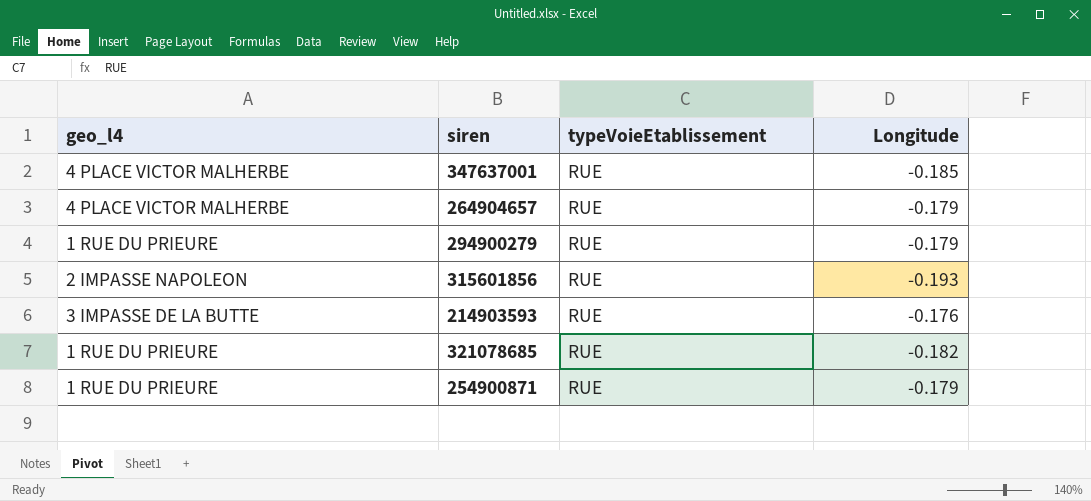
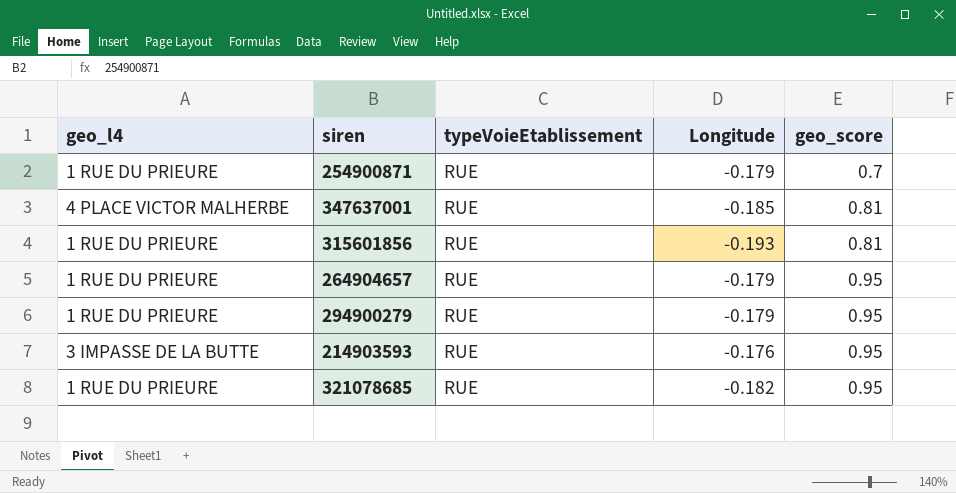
row order: none -> geo_score ascending
column geo_score | position: none -> 5
315601856 | geo_l4: 2 IMPASSE NAPOLEON -> 1 RUE DU PRIEURE
264904657 | geo_l4: 4 PLACE VICTOR MALHERBE -> 1 RUE DU PRIEURE

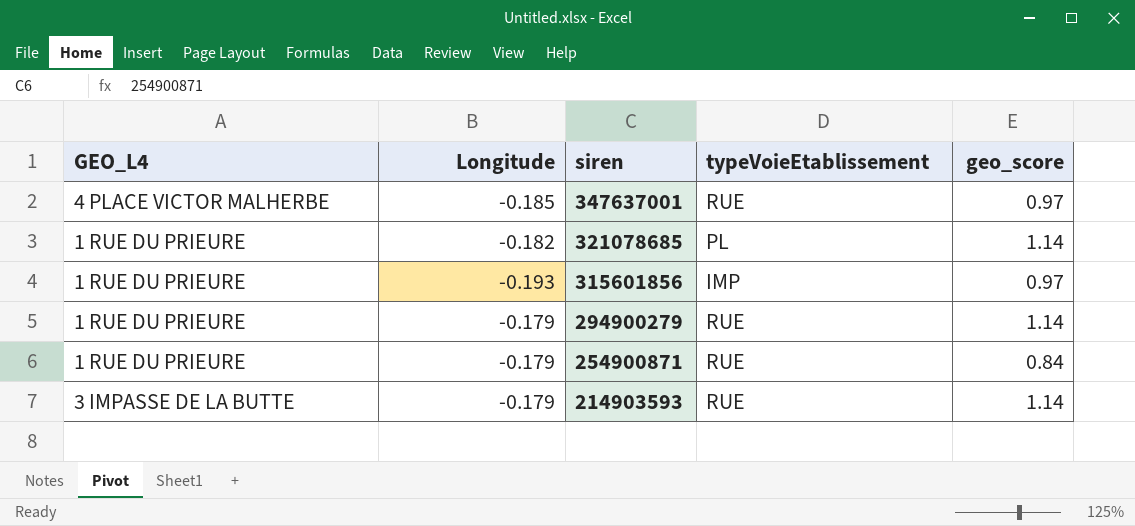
row order: geo_score ascending -> siren descending
column name: geo_l4 -> GEO_L4
column Longitude | position: 4 -> 2
row 264904657: 1 RUE DU PRIEURE | RUE | -0.179 | 0.95 -> none
347637001 | geo_score: 0.81 -> 0.97
321078685 | typeVoieEtablissement: RUE -> PL
321078685 | geo_score: 0.95 -> 1.14
315601856 | typeVoieEtablissement: RUE -> IMP
315601856 | geo_score: 0.81 -> 0.97
294900279 | geo_score: 0.95 -> 1.14
254900871 | geo_score: 0.7 -> 0.84
214903593 | Longitude: -0.176 -> -0.179
214903593 | geo_score: 0.95 -> 1.14

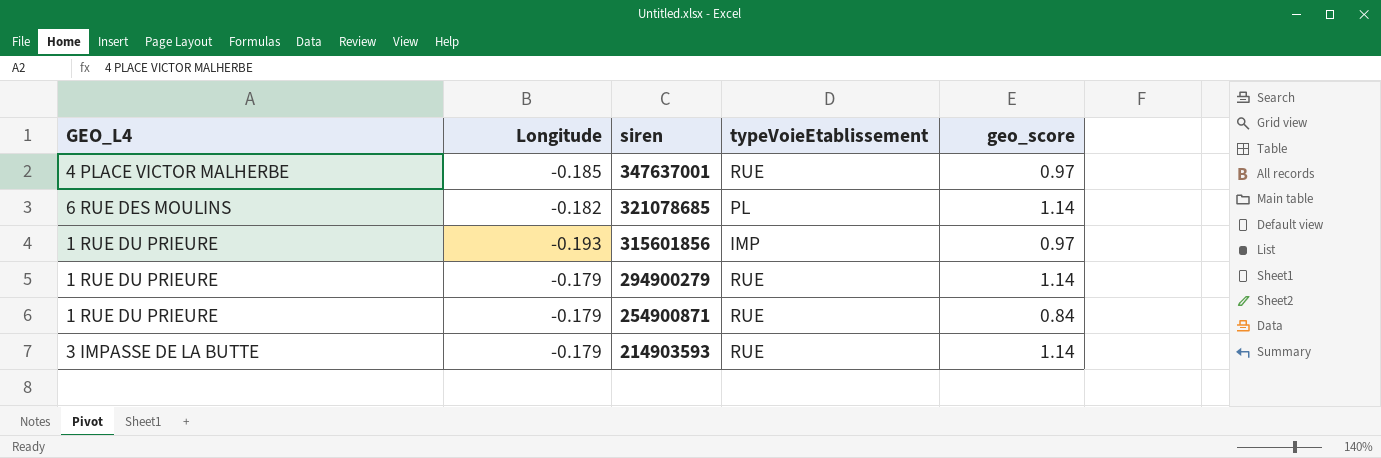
321078685 | GEO_L4: 1 RUE DU PRIEURE -> 6 RUE DES MOULINS

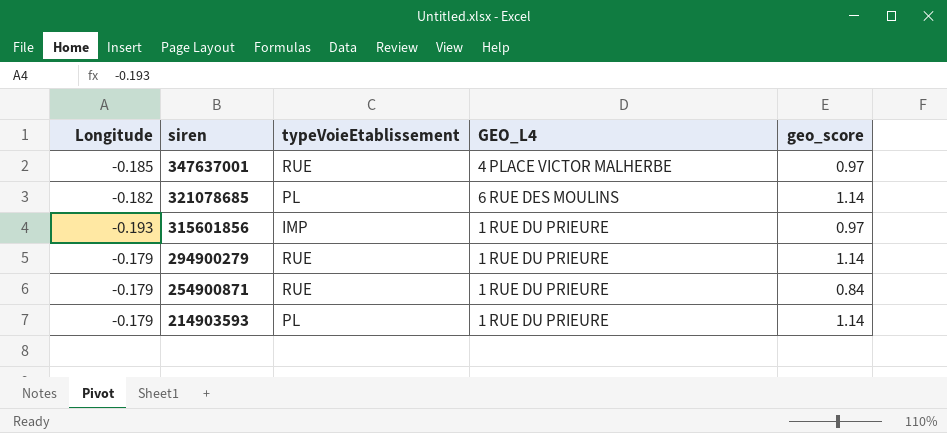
column GEO_L4 | position: 1 -> 4
214903593 | typeVoieEtablissement: RUE -> PL
214903593 | GEO_L4: 3 IMPASSE DE LA BUTTE -> 1 RUE DU PRIEURE

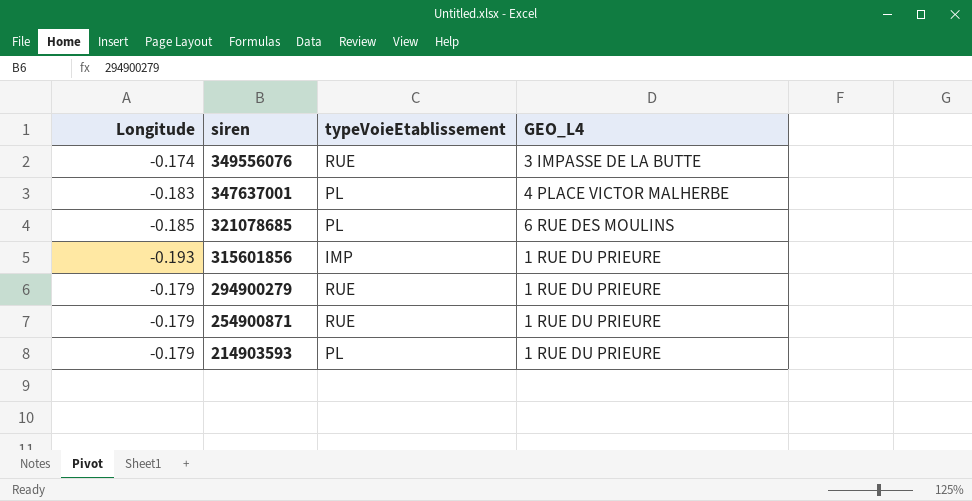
column geo_score | position: 5 -> none
row 349556076: none -> -0.174 | RUE | 3 IMPASSE DE LA BUTTE
347637001 | Longitude: -0.185 -> -0.183
347637001 | typeVoieEtablissement: RUE -> PL
321078685 | Longitude: -0.182 -> -0.185

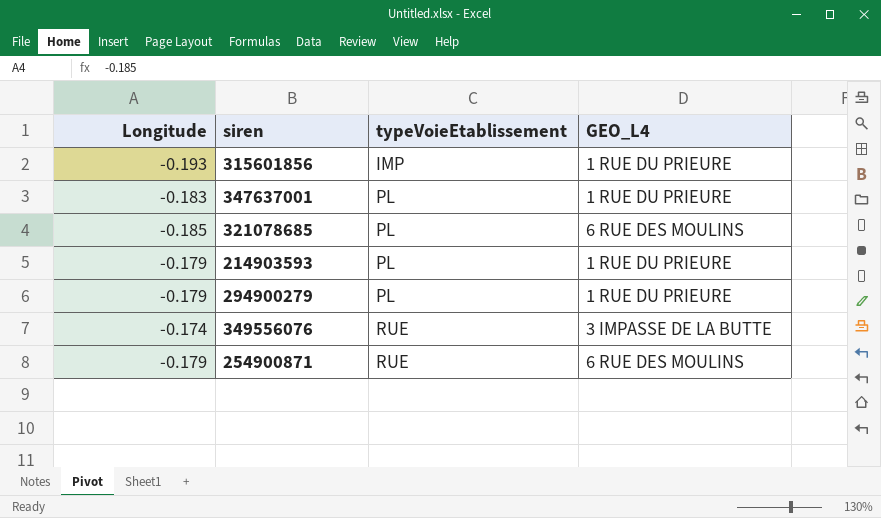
row order: siren descending -> typeVoieEtablissement ascending
347637001 | GEO_L4: 4 PLACE VICTOR MALHERBE -> 1 RUE DU PRIEURE
294900279 | typeVoieEtablissement: RUE -> PL
254900871 | GEO_L4: 1 RUE DU PRIEURE -> 6 RUE DES MOULINS

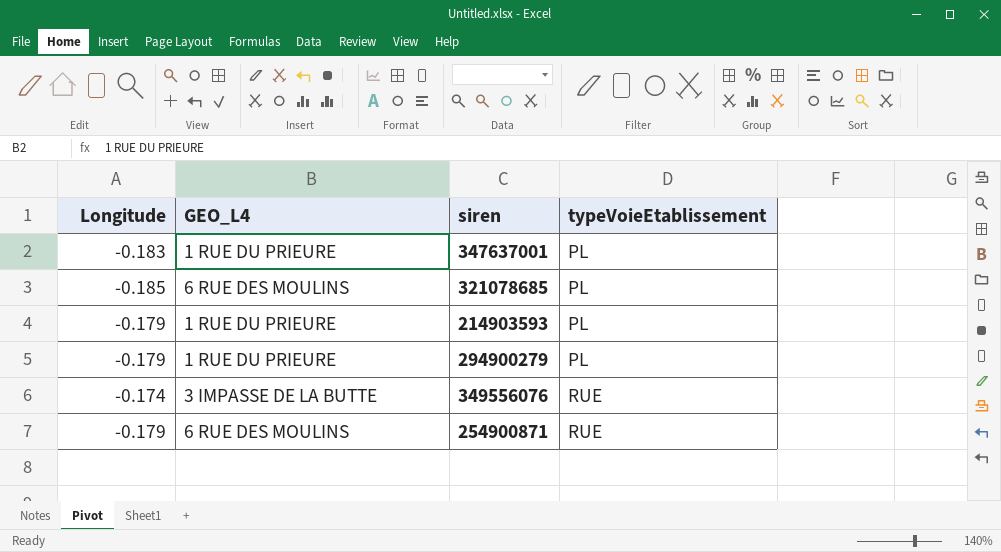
column GEO_L4 | position: 4 -> 2
row 315601856: -0.193 | IMP | 1 RUE DU PRIEURE -> none

